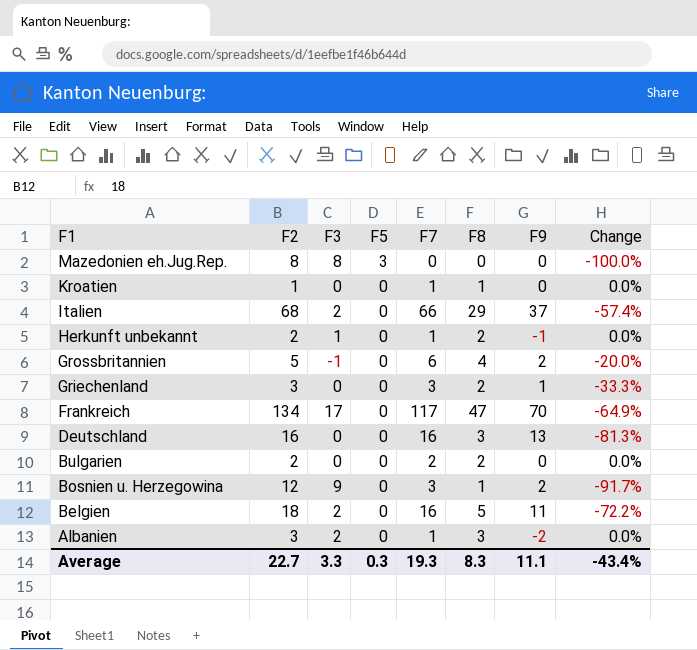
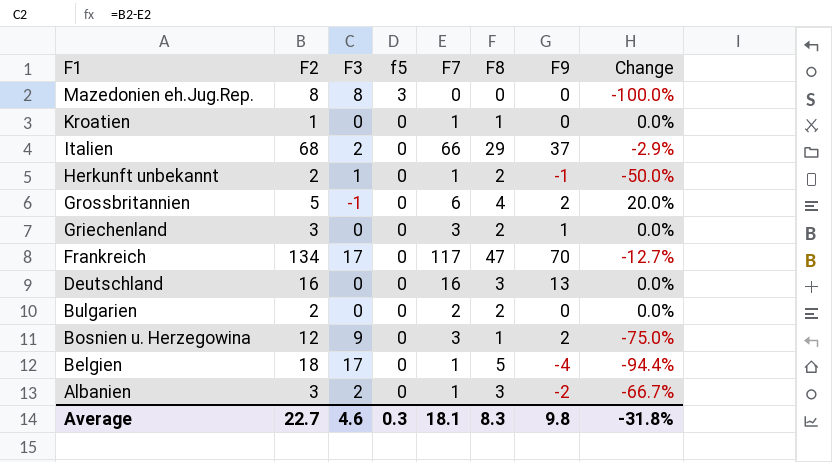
column name: F5 -> f5
column Change | formula: ([F8] - [F2]) / [F2] -> ([F7] - [F2]) / [F2]
Belgien | F3: 2 -> 17
Belgien | F7: 16 -> 1
Belgien | F9: 11 -> -4
Average | F3: 3.3 -> 4.6
Average | F7: 19.3 -> 18.1
Average | F9: 11.1 -> 9.8
Average | Change: -43.4% -> -31.8%

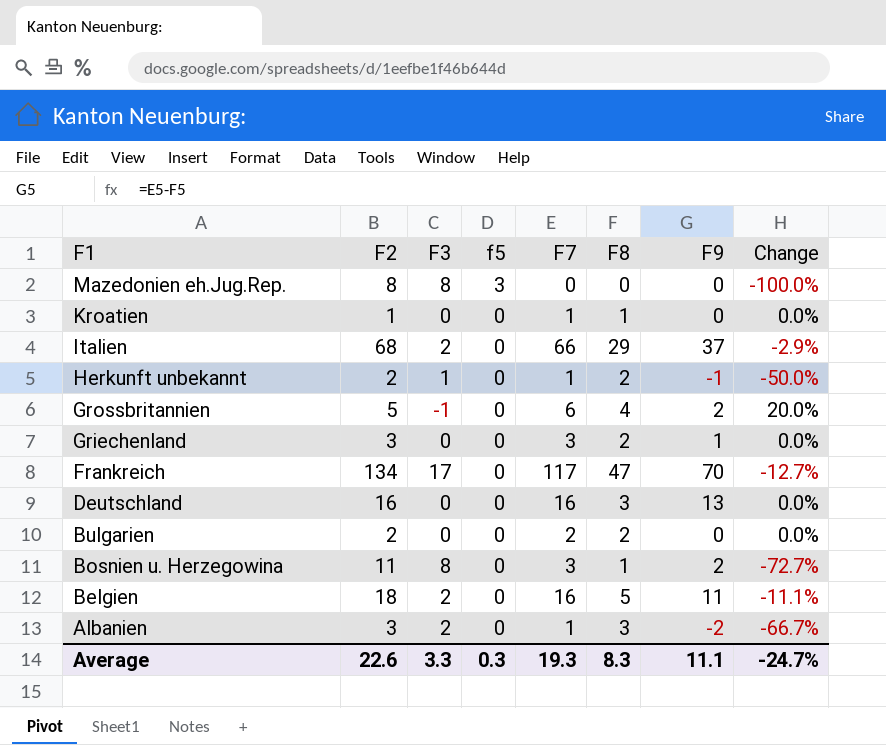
Bosnien u. Herzegowina | F2: 12 -> 11
Bosnien u. Herzegowina | F3: 9 -> 8
Bosnien u. Herzegowina | Change: -75.0% -> -72.7%
Belgien | F3: 17 -> 2
Belgien | F7: 1 -> 16
Belgien | F9: -4 -> 11
Belgien | Change: -94.4% -> -11.1%
Average | F2: 22.7 -> 22.6
Average | F3: 4.6 -> 3.3
Average | F7: 18.1 -> 19.3
Average | F9: 9.8 -> 11.1
Average | Change: -31.8% -> -24.7%

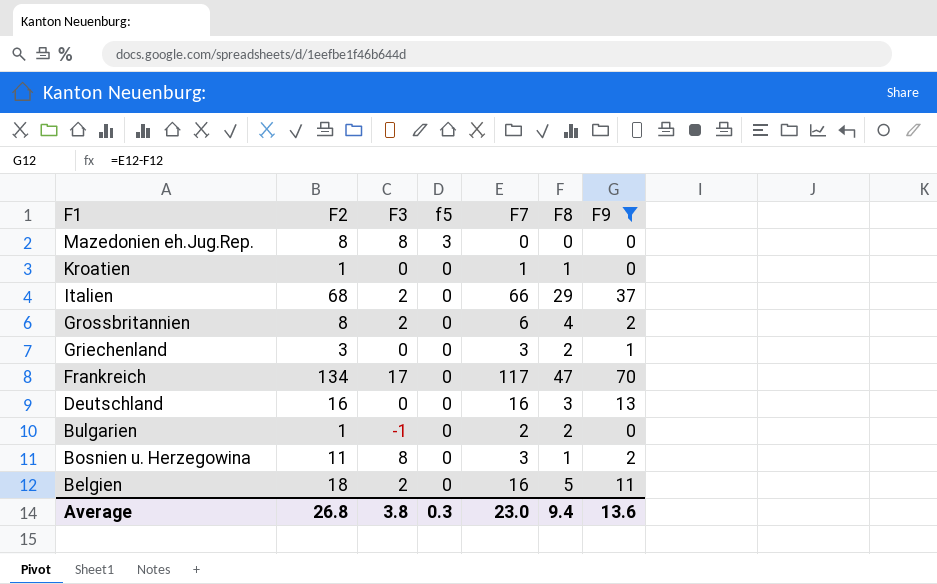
filter: none -> F9 >= 0
column Change | formula: ([F7] - [F2]) / [F2] -> none
Grossbritannien | F2: 5 -> 8
Grossbritannien | F3: -1 -> 2
Bulgarien | F2: 2 -> 1
Bulgarien | F3: 0 -> -1
Average | F2: 22.6 -> 26.8
Average | F3: 3.3 -> 3.8
Average | F7: 19.3 -> 23.0
Average | F8: 8.3 -> 9.4
Average | F9: 11.1 -> 13.6

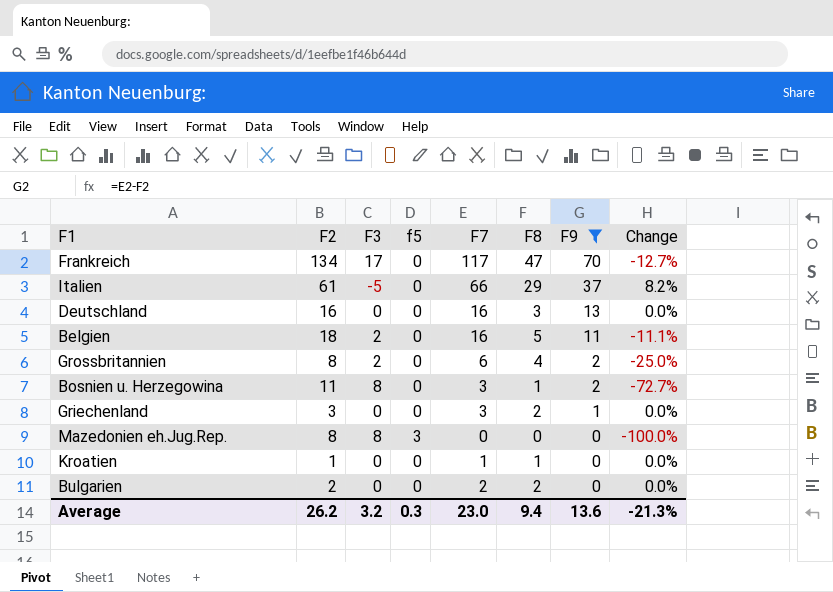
row order: F1 descending -> F9 descending
column Change | formula: none -> ([F7] - [F2]) / [F2]
Italien | F2: 68 -> 61
Italien | F3: 2 -> -5
Bulgarien | F2: 1 -> 2
Bulgarien | F3: -1 -> 0
Average | F2: 26.8 -> 26.2
Average | F3: 3.8 -> 3.2

